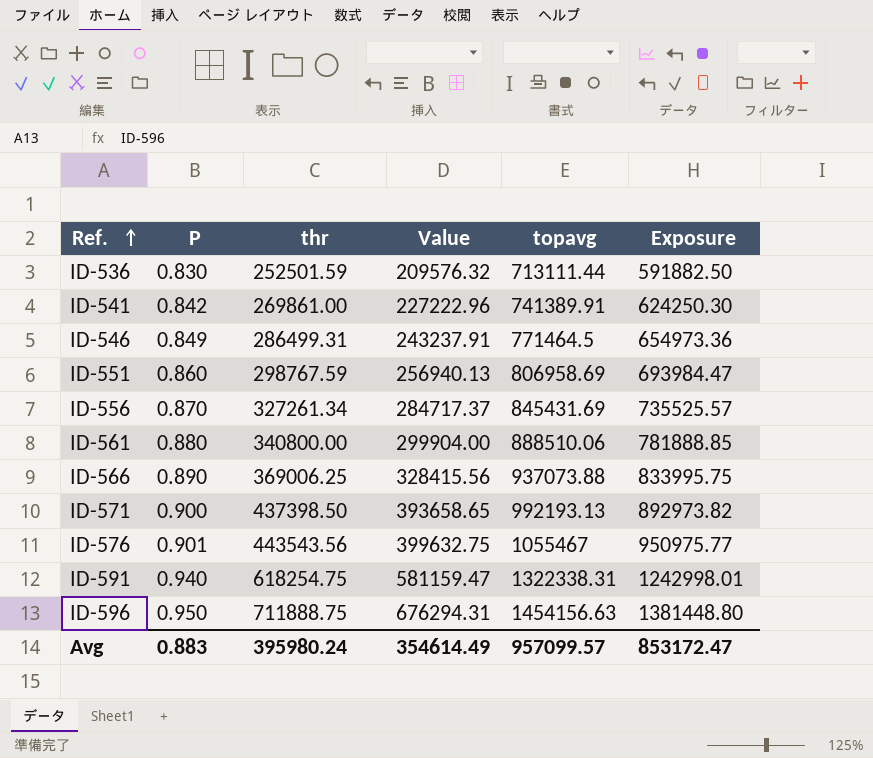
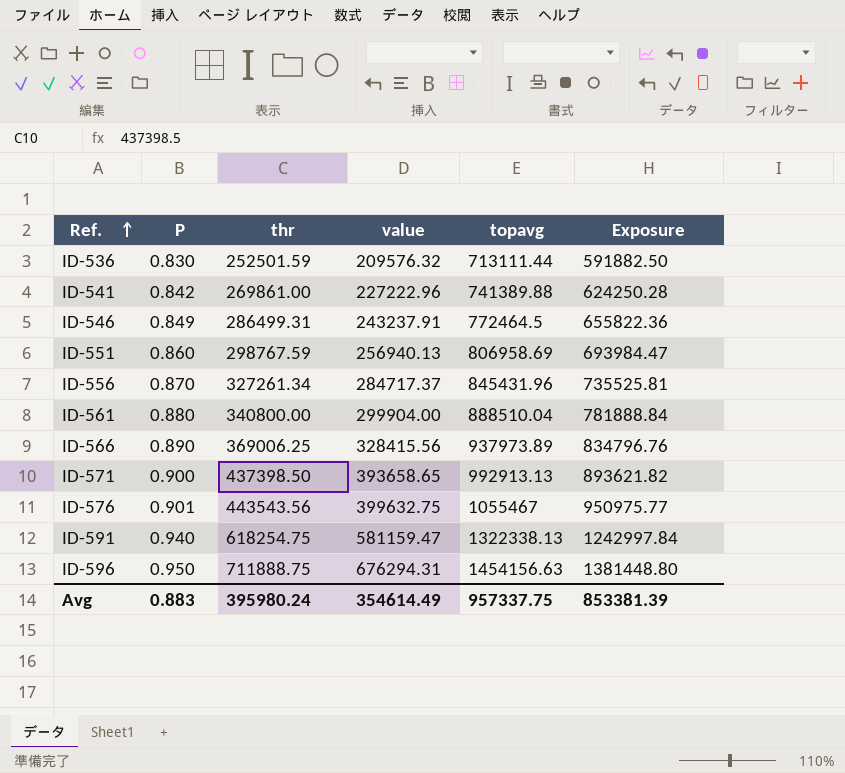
column name: Value -> value
ID-541 | topavg: 741389.91 -> 741389.88
ID-541 | Exposure: 624250.30 -> 624250.28
ID-546 | topavg: 771464.5 -> 772464.5
ID-546 | Exposure: 654973.36 -> 655822.36
ID-556 | topavg: 845431.69 -> 845431.96
ID-556 | Exposure: 735525.57 -> 735525.81
ID-561 | topavg: 888510.06 -> 888510.04
ID-561 | Exposure: 781888.85 -> 781888.84
ID-566 | topavg: 937073.88 -> 937973.89
ID-566 | Exposure: 833995.75 -> 834796.76
ID-571 | topavg: 992193.13 -> 992913.13
ID-571 | Exposure: 892973.82 -> 893621.82
ID-591 | topavg: 1322338.31 -> 1322338.13
ID-591 | Exposure: 1242998.01 -> 1242997.84
Avg | topavg: 957099.57 -> 957337.75
Avg | Exposure: 853172.47 -> 853381.39

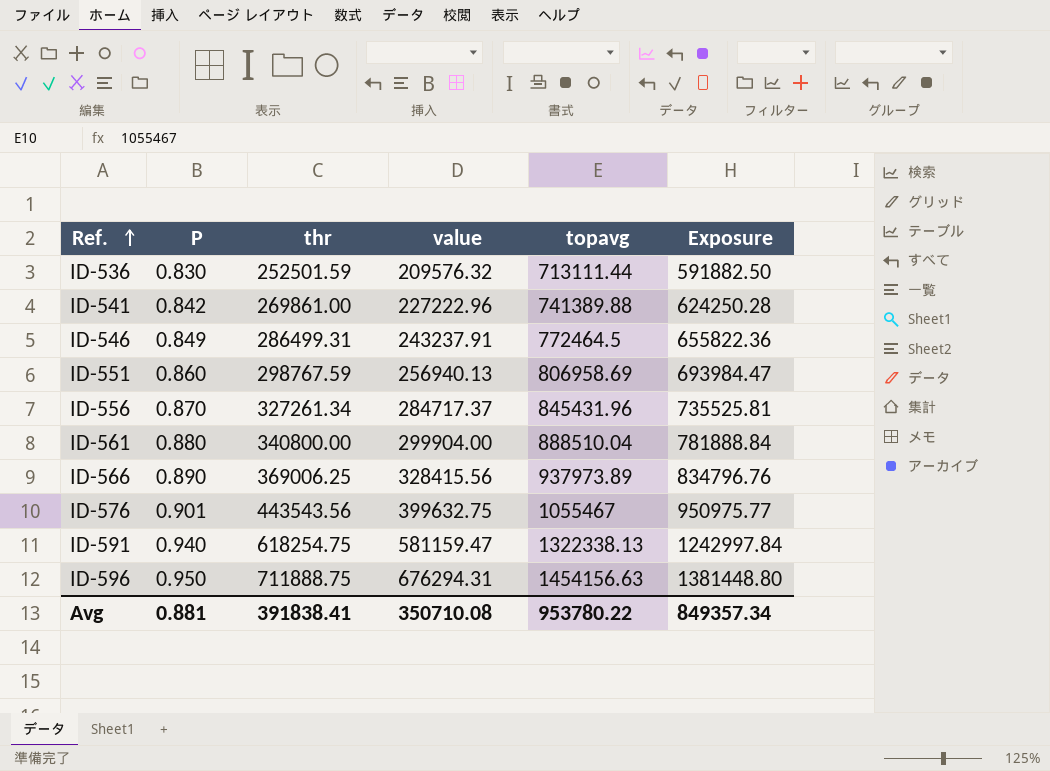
row ID-571: 0.900 | 437398.50 | 393658.65 | 992913.13 | 893621.82 -> none
Avg | P: 0.883 -> 0.881
Avg | thr: 395980.24 -> 391838.41
Avg | value: 354614.49 -> 350710.08
Avg | topavg: 957337.75 -> 953780.22
Avg | Exposure: 853381.39 -> 849357.34

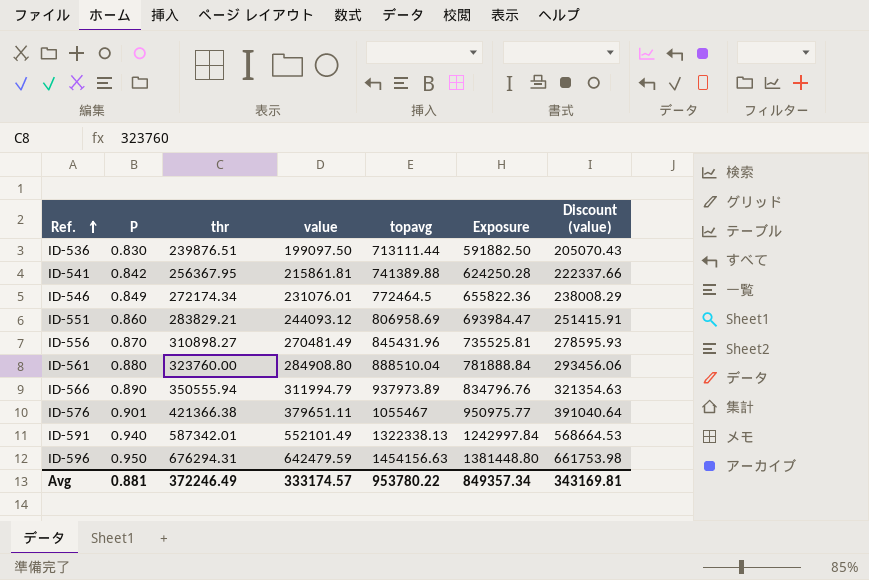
column Discount (value) | formula: none -> [value] * 1.03
ID-536 | thr: 252501.59 -> 239876.51
ID-536 | value: 209576.32 -> 199097.50
ID-541 | thr: 269861.00 -> 256367.95
ID-541 | value: 227222.96 -> 215861.81
ID-546 | thr: 286499.31 -> 272174.34
ID-546 | value: 243237.91 -> 231076.01
ID-551 | thr: 298767.59 -> 283829.21
ID-551 | value: 256940.13 -> 244093.12
ID-556 | thr: 327261.34 -> 310898.27
ID-556 | value: 284717.37 -> 270481.49
ID-561 | thr: 340800.00 -> 323760.00
ID-561 | value: 299904.00 -> 284908.80
ID-566 | thr: 369006.25 -> 350555.94
ID-566 | value: 328415.56 -> 311994.79
ID-576 | thr: 443543.56 -> 421366.38
ID-576 | value: 399632.75 -> 379651.11
ID-591 | thr: 618254.75 -> 587342.01
ID-591 | value: 581159.47 -> 552101.49
ID-596 | thr: 711888.75 -> 676294.31
ID-596 | value: 676294.31 -> 642479.59
Avg | thr: 391838.41 -> 372246.49
Avg | value: 350710.08 -> 333174.57

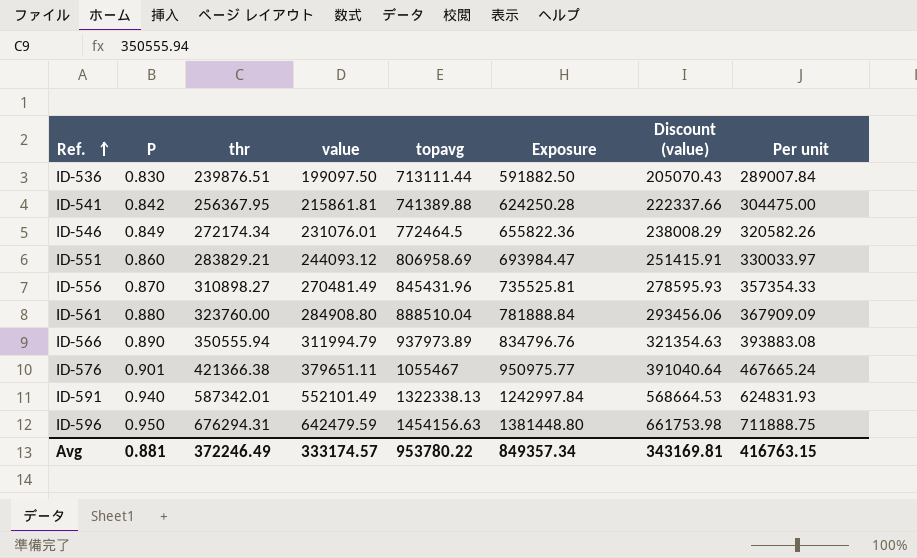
column Per unit | formula: none -> [thr] / [P]

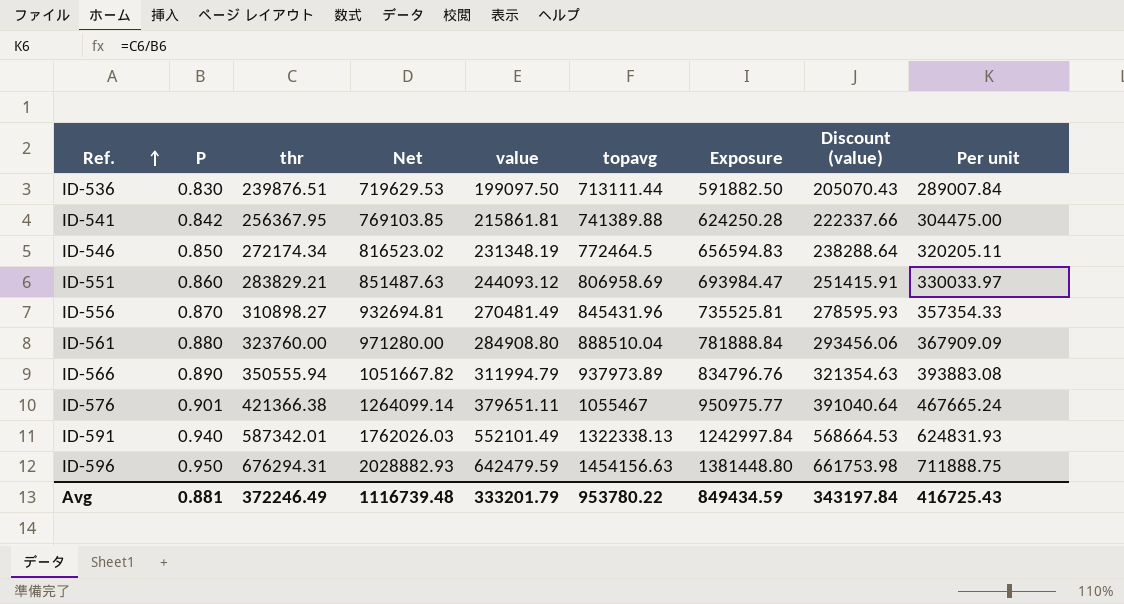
column Net | formula: none -> [thr] * 3
ID-546 | P: 0.849 -> 0.850
ID-546 | value: 231076.01 -> 231348.19
ID-546 | Exposure: 655822.36 -> 656594.83
ID-546 | Discount (value): 238008.29 -> 238288.64
ID-546 | Per unit: 320582.26 -> 320205.11
Avg | value: 333174.57 -> 333201.79
Avg | Exposure: 849357.34 -> 849434.59
Avg | Discount (value): 343169.81 -> 343197.84
Avg | Per unit: 416763.15 -> 416725.43

